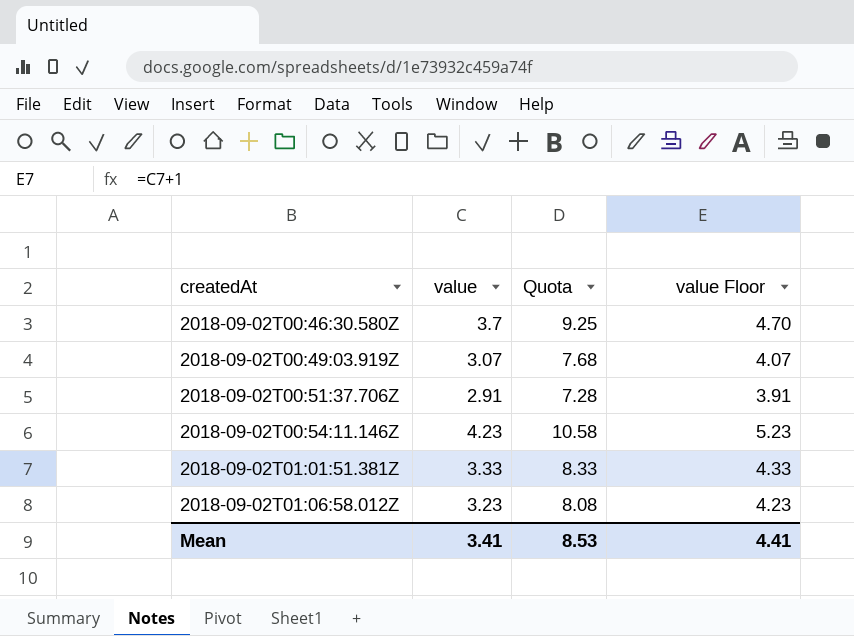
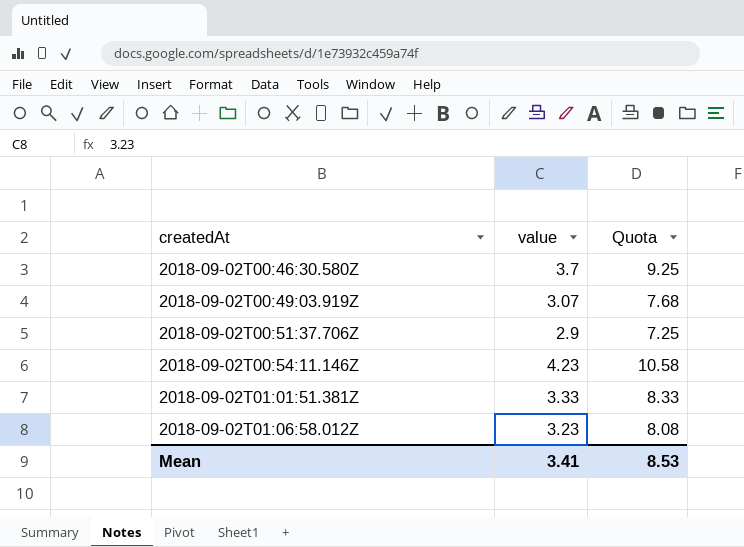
column value Floor | formula: [value] + 1 -> none
2018-09-02T00:51:37.706Z | value: 2.91 -> 2.9
2018-09-02T00:51:37.706Z | Quota: 7.28 -> 7.25

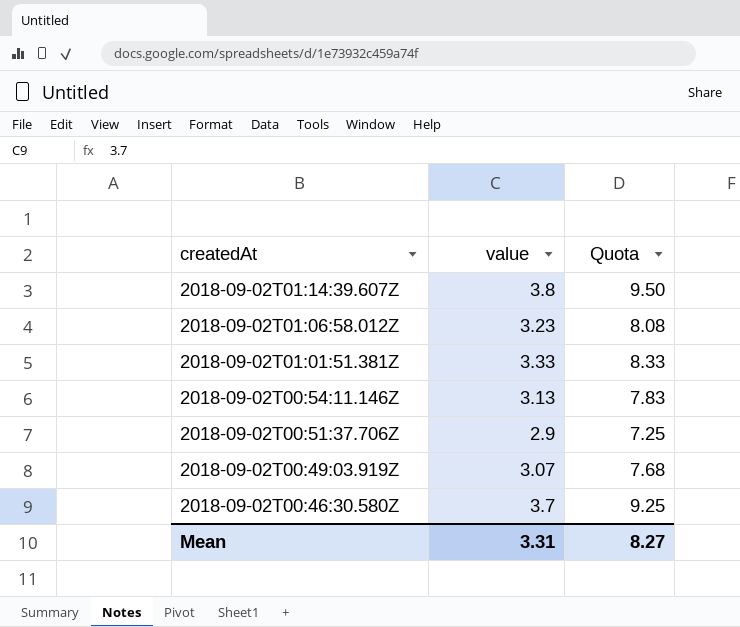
row order: createdAt ascending -> createdAt descending
row 2018-09-02T01:14:39.607Z: none -> 3.8 | 9.50
2018-09-02T00:54:11.146Z | value: 4.23 -> 3.13
2018-09-02T00:54:11.146Z | Quota: 10.58 -> 7.83
Mean | value: 3.41 -> 3.31
Mean | Quota: 8.53 -> 8.27

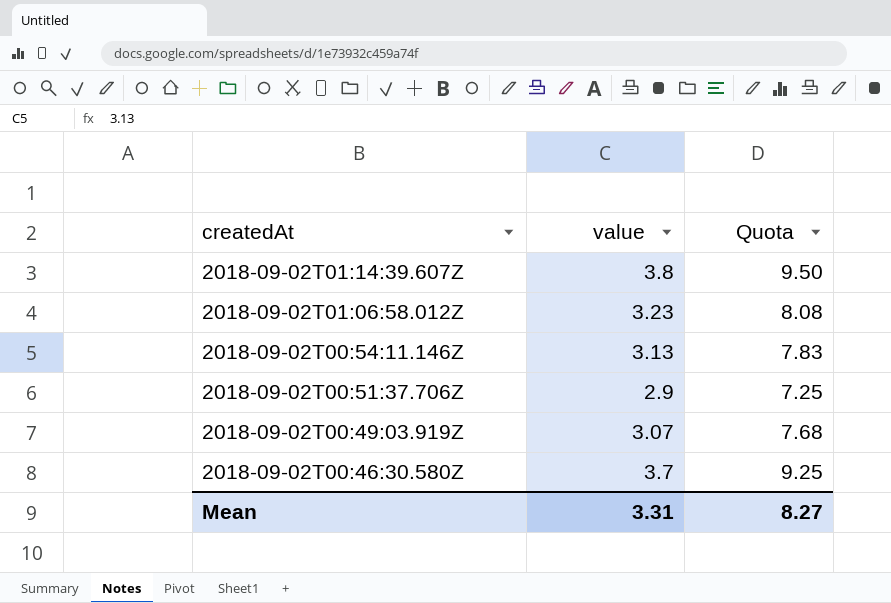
row 2018-09-02T01:01:51.381Z: 3.33 | 8.33 -> none

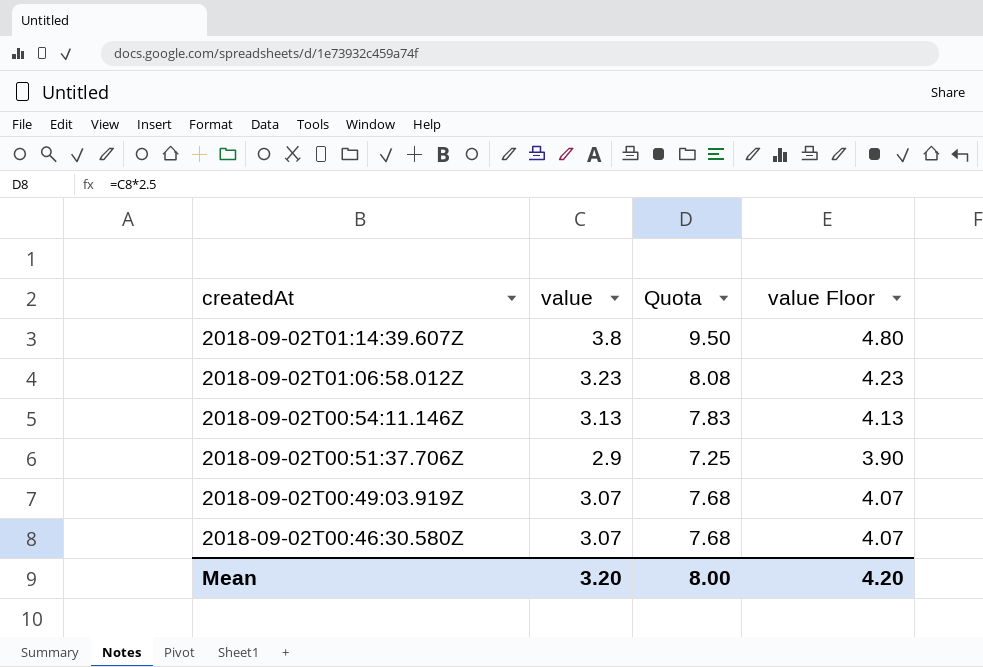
column value Floor | formula: none -> [value] + 1
2018-09-02T00:46:30.580Z | value: 3.7 -> 3.07
2018-09-02T00:46:30.580Z | Quota: 9.25 -> 7.68
Mean | value: 3.31 -> 3.20
Mean | Quota: 8.27 -> 8.00

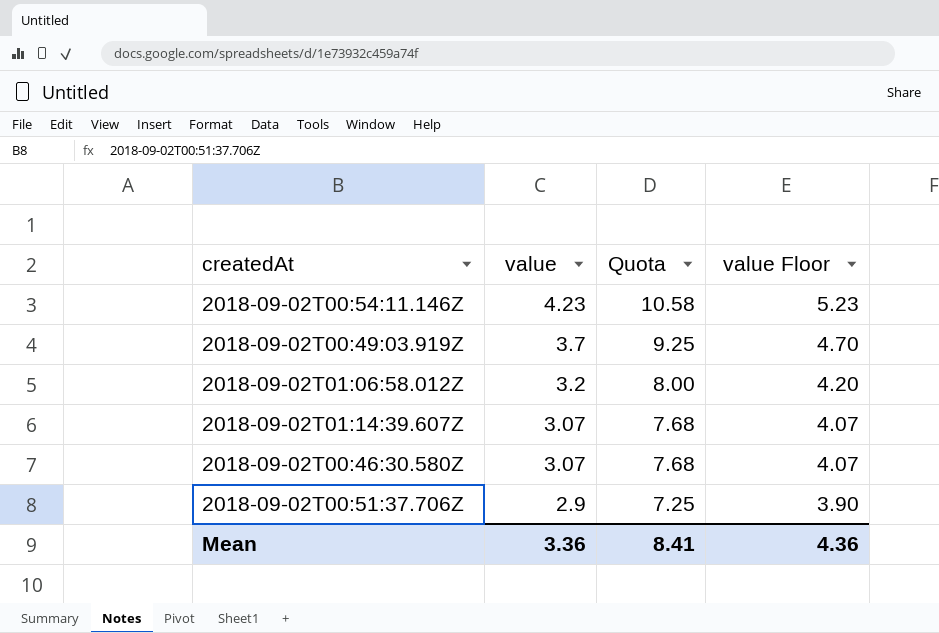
row order: createdAt descending -> value descending
2018-09-02T00:54:11.146Z | value: 3.13 -> 4.23
2018-09-02T00:54:11.146Z | Quota: 7.83 -> 10.58
2018-09-02T00:54:11.146Z | value Floor: 4.13 -> 5.23
2018-09-02T00:49:03.919Z | value: 3.07 -> 3.7
2018-09-02T00:49:03.919Z | Quota: 7.68 -> 9.25
2018-09-02T00:49:03.919Z | value Floor: 4.07 -> 4.70
2018-09-02T01:06:58.012Z | value: 3.23 -> 3.2
2018-09-02T01:06:58.012Z | Quota: 8.08 -> 8.00
2018-09-02T01:06:58.012Z | value Floor: 4.23 -> 4.20
2018-09-02T01:14:39.607Z | value: 3.8 -> 3.07
2018-09-02T01:14:39.607Z | Quota: 9.50 -> 7.68
2018-09-02T01:14:39.607Z | value Floor: 4.80 -> 4.07
Mean | value: 3.20 -> 3.36
Mean | Quota: 8.00 -> 8.41
Mean | value Floor: 4.20 -> 4.36

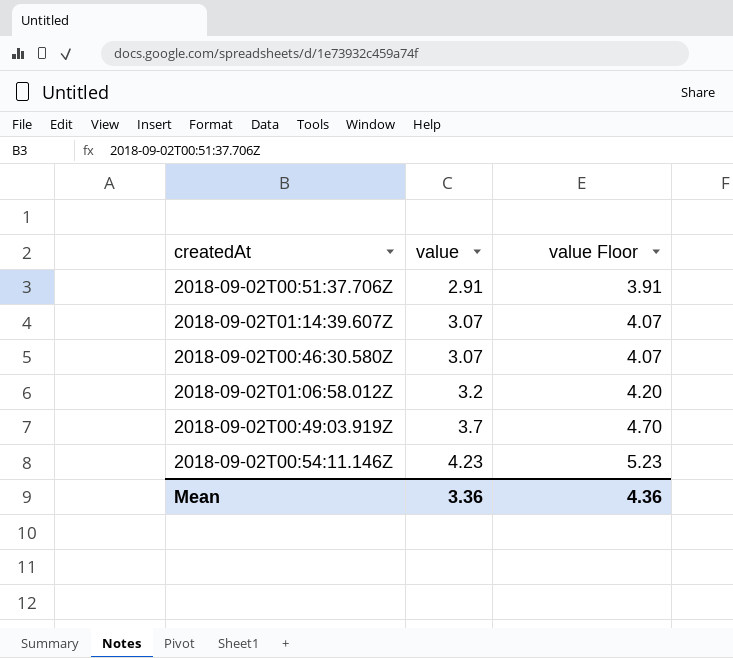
row order: value descending -> value ascending
column Quota | formula: [value] * 2.5 -> none
2018-09-02T00:51:37.706Z | value: 2.9 -> 2.91
2018-09-02T00:51:37.706Z | value Floor: 3.90 -> 3.91

